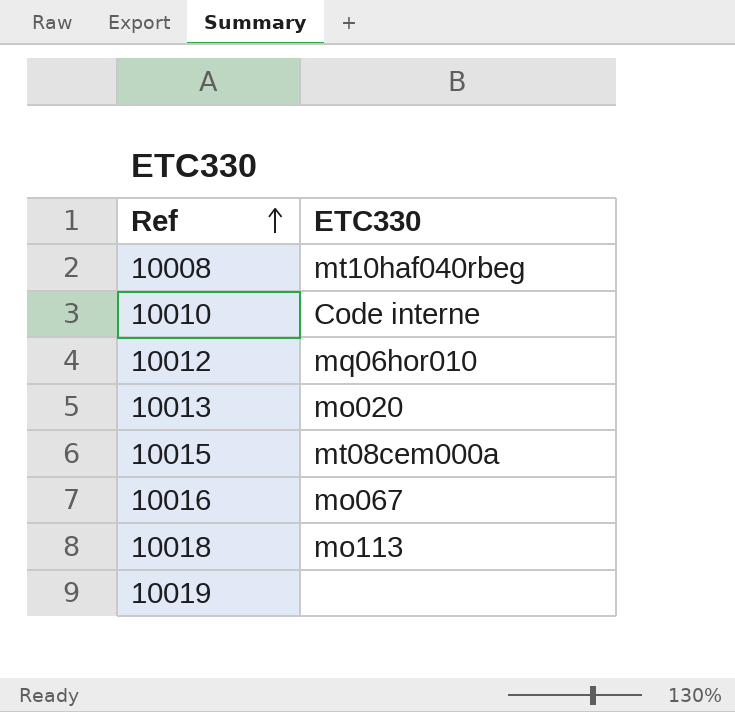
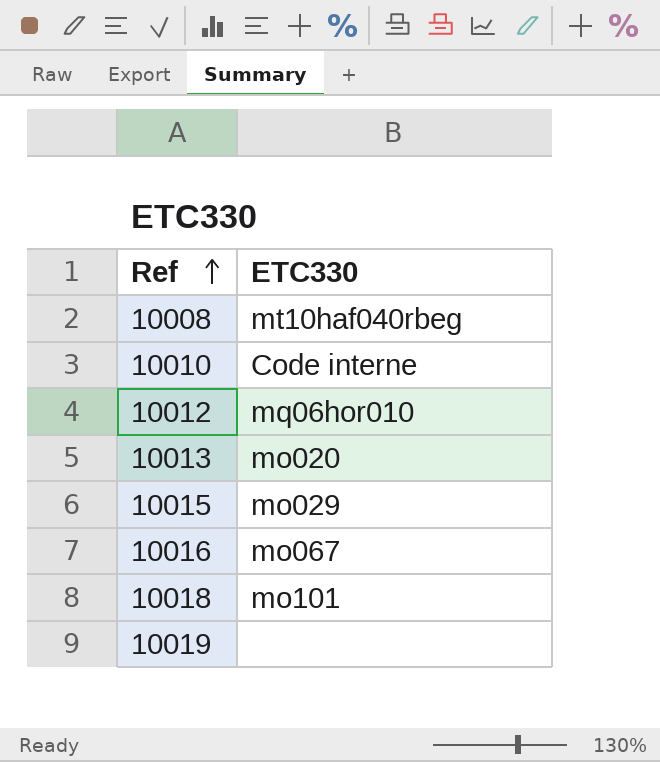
10015 | ETC330: mt08cem000a -> mo029
10018 | ETC330: mo113 -> mo101

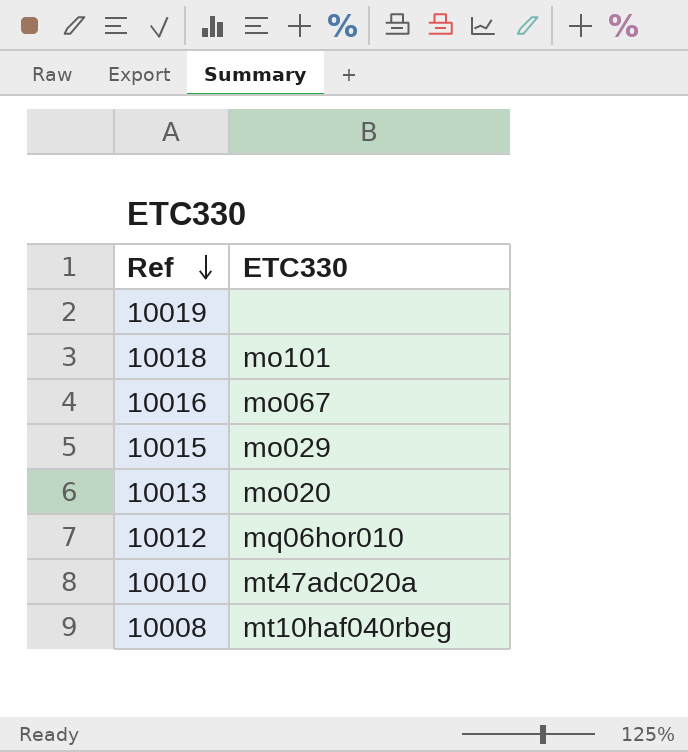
row order: Ref ascending -> Ref descending
10010 | ETC330: Code interne -> mt47adc020a

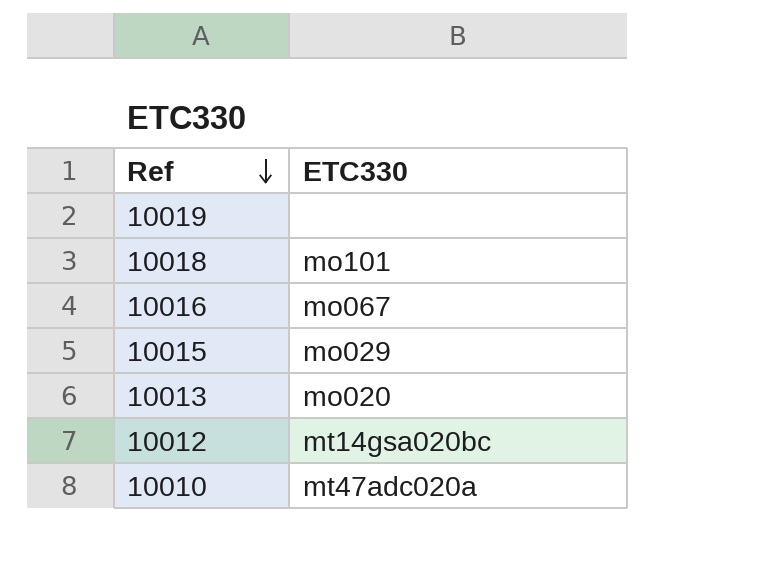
row 10008: mt10haf040rbeg -> none
10012 | ETC330: mq06hor010 -> mt14gsa020bc

